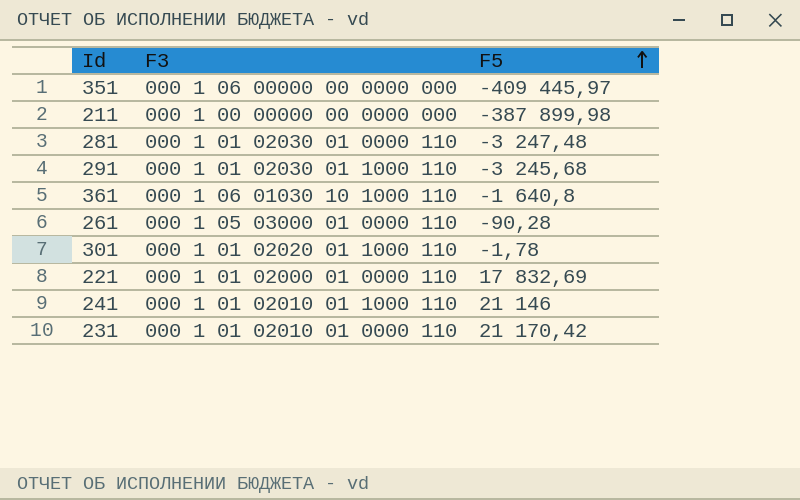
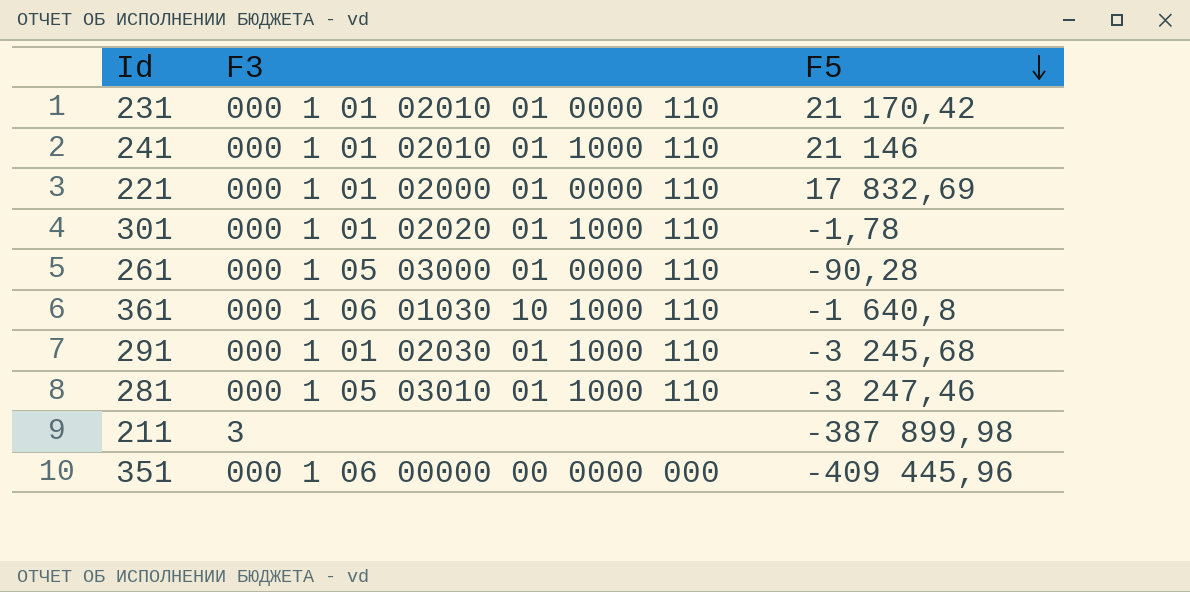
row order: F5 ascending -> F5 descending
281 | F3: 000 1 01 02030 01 0000 110 -> 000 1 05 03010 01 1000 110
281 | F5: -3 247,48 -> -3 247,46
211 | F3: 000 1 00 00000 00 0000 000 -> 3
351 | F5: -409 445,97 -> -409 445,96

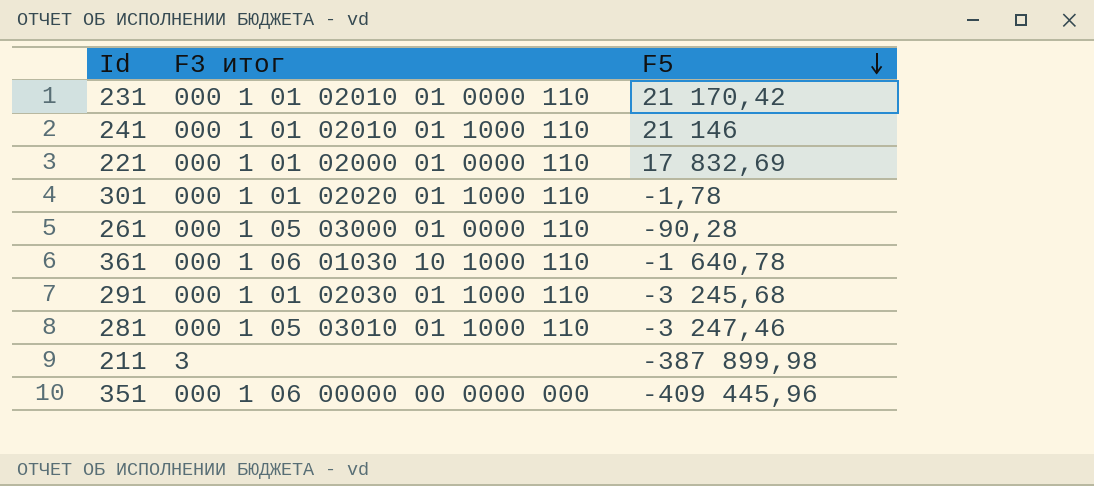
column name: F3 -> F3 итог
361 | F5: -1 640,8 -> -1 640,78

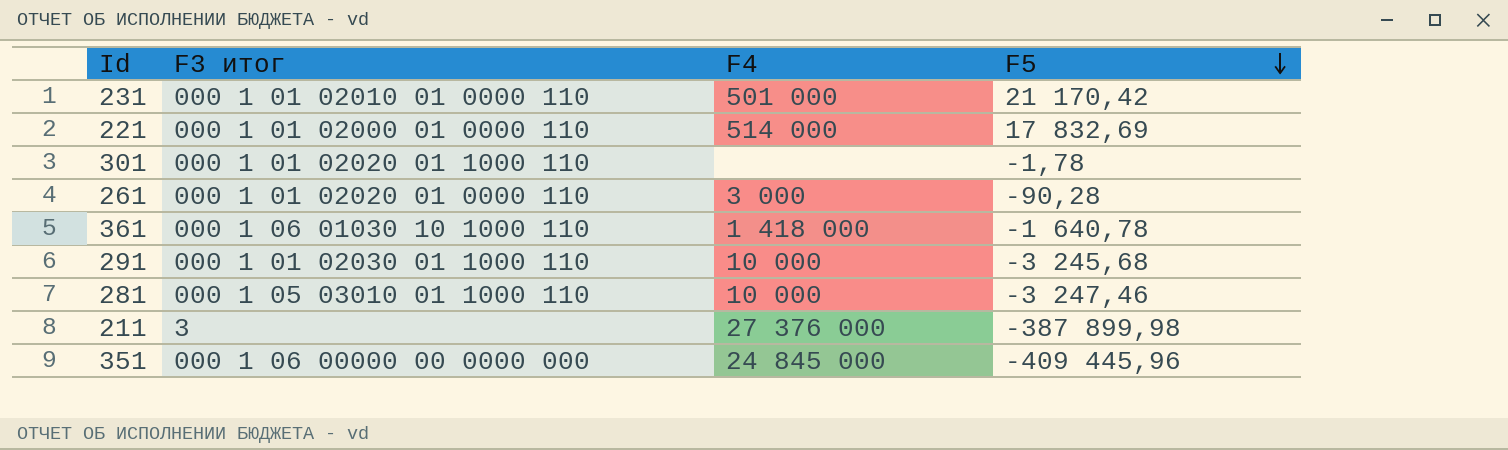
column F4 | position: none -> 3
row 241: 000 1 01 02010 01 1000 110 | 21 146 -> none
261 | F3 итог: 000 1 05 03000 01 0000 110 -> 000 1 01 02020 01 0000 110

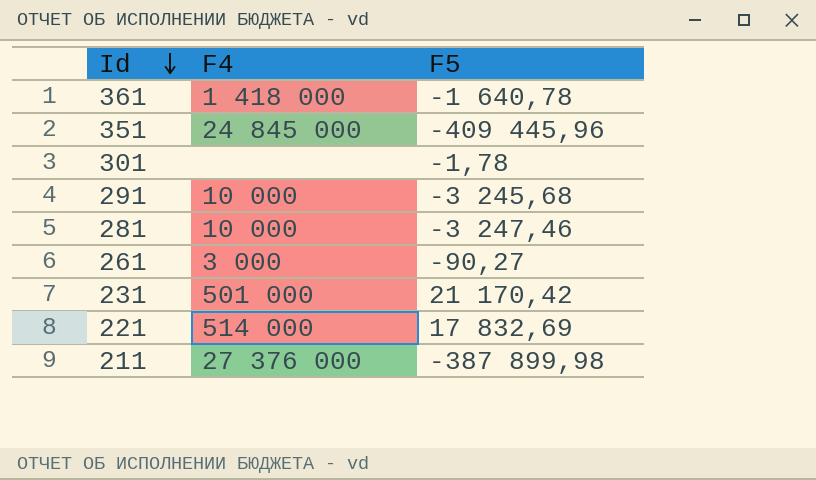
row order: F5 descending -> Id descending
column F3 итог | position: 2 -> none
261 | F5: -90,28 -> -90,27

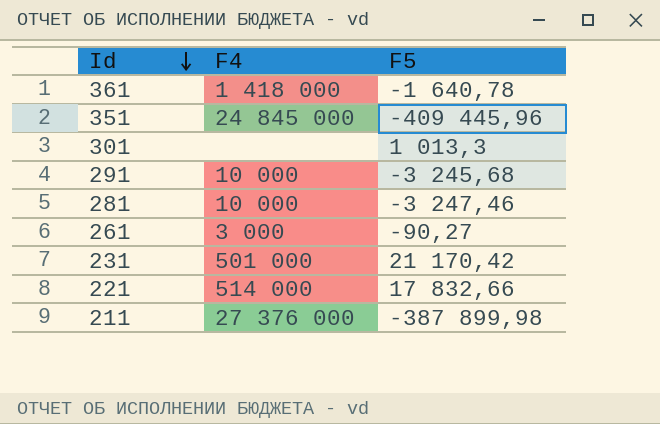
301 | F5: -1,78 -> 1 013,3
221 | F5: 17 832,69 -> 17 832,66

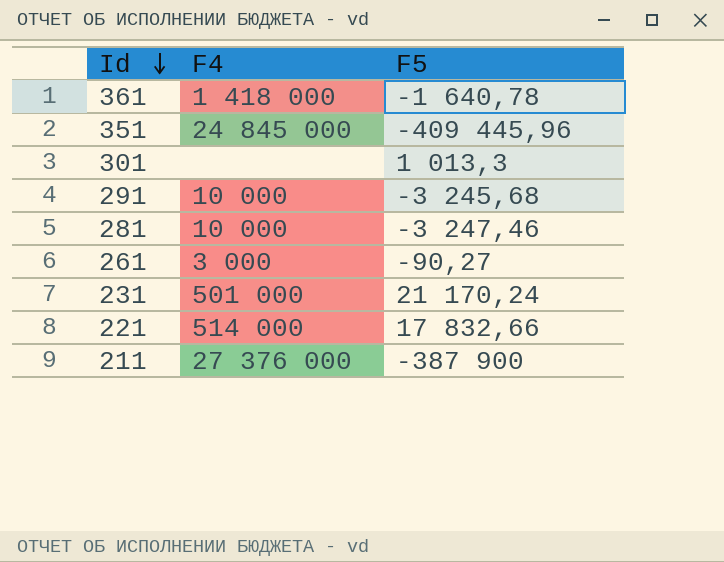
231 | F5: 21 170,42 -> 21 170,24
211 | F5: -387 899,98 -> -387 900

